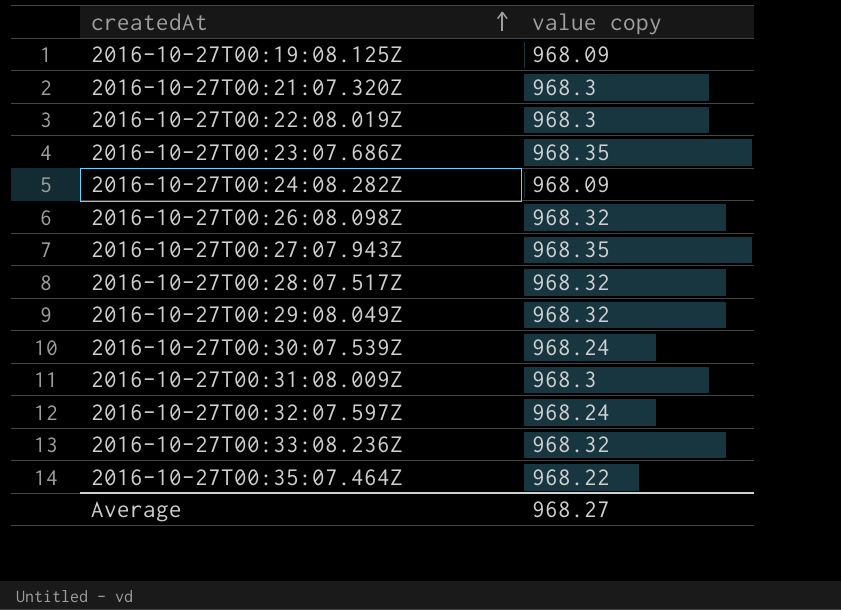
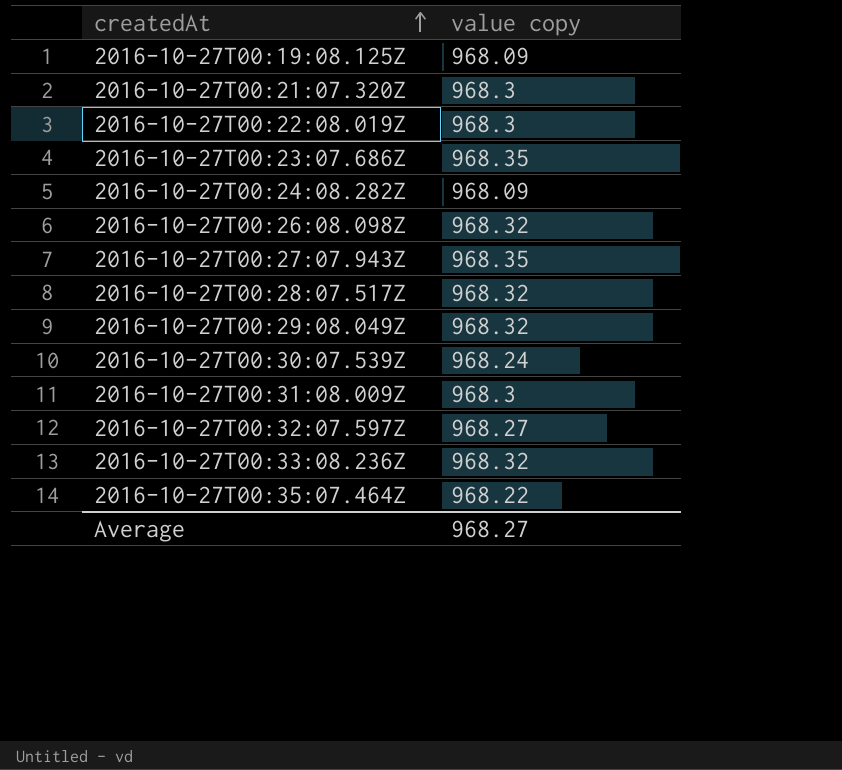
2016-10-27T00:32:07.597Z | value copy: 968.24 -> 968.27

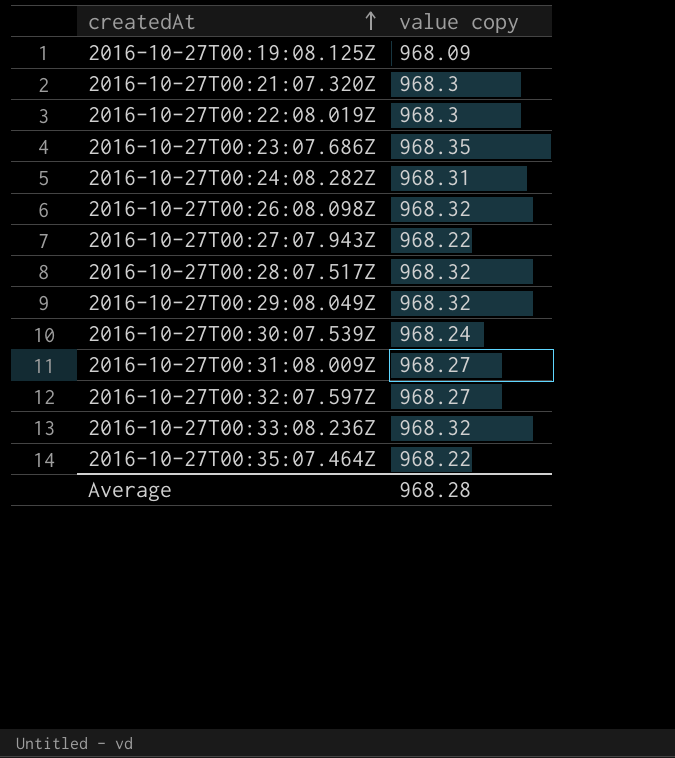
2016-10-27T00:24:08.282Z | value copy: 968.09 -> 968.31
2016-10-27T00:27:07.943Z | value copy: 968.35 -> 968.22
2016-10-27T00:31:08.009Z | value copy: 968.3 -> 968.27
Average | value copy: 968.27 -> 968.28

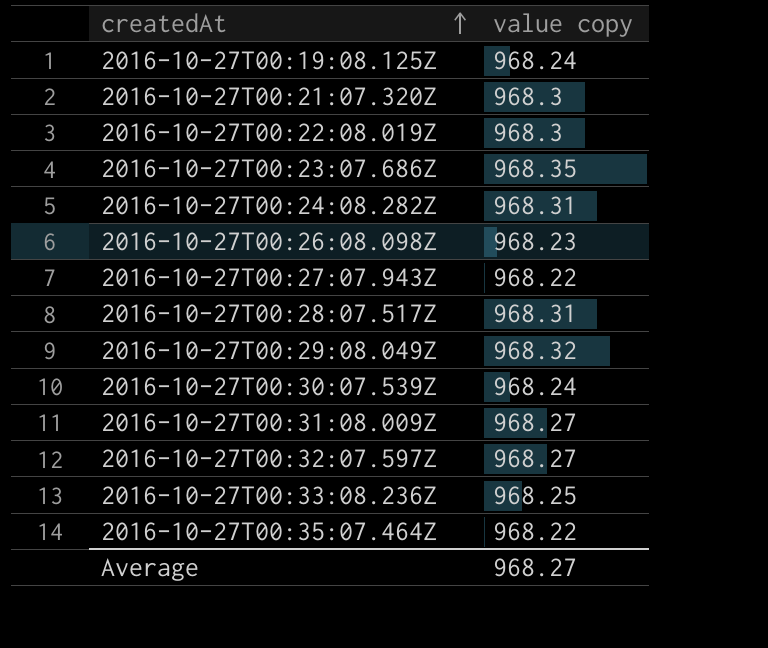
2016-10-27T00:19:08.125Z | value copy: 968.09 -> 968.24
2016-10-27T00:26:08.098Z | value copy: 968.32 -> 968.23
2016-10-27T00:28:07.517Z | value copy: 968.32 -> 968.31
2016-10-27T00:33:08.236Z | value copy: 968.32 -> 968.25
Average | value copy: 968.28 -> 968.27

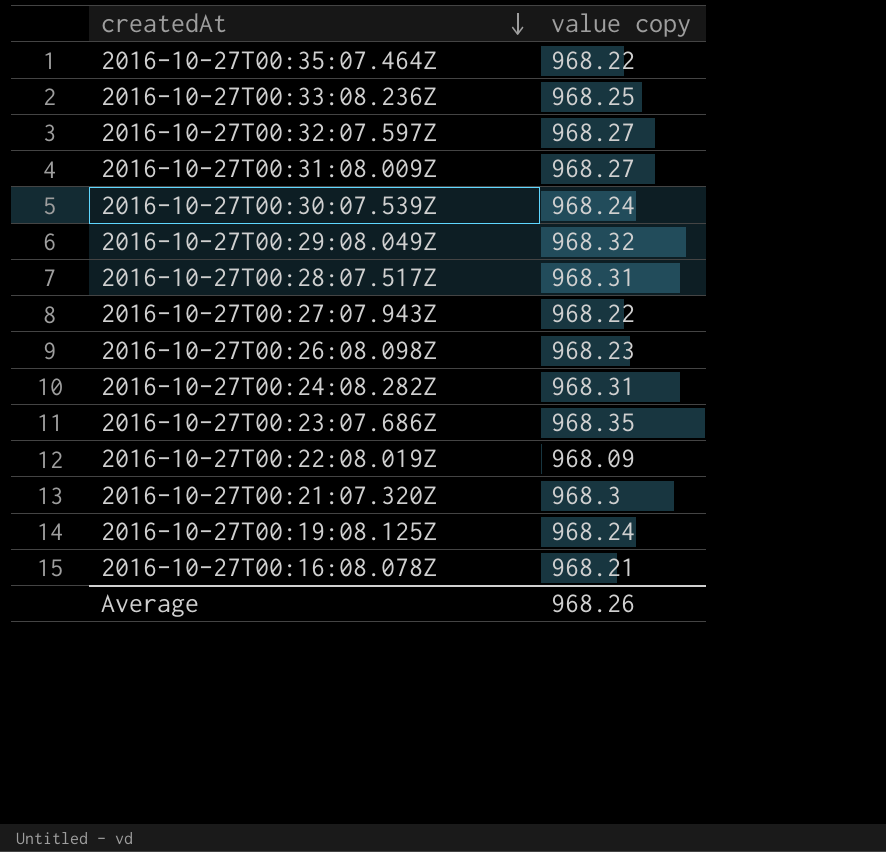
row order: createdAt ascending -> createdAt descending
2016-10-27T00:22:08.019Z | value copy: 968.3 -> 968.09
row 2016-10-27T00:16:08.078Z: none -> 968.21
Average | value copy: 968.27 -> 968.26

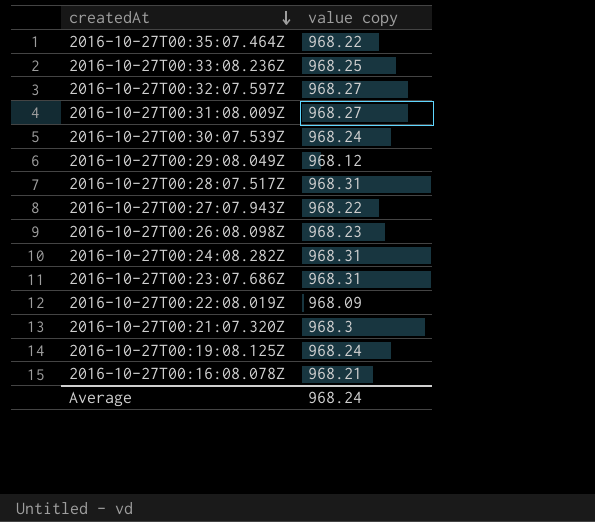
2016-10-27T00:29:08.049Z | value copy: 968.32 -> 968.12
2016-10-27T00:23:07.686Z | value copy: 968.35 -> 968.31
Average | value copy: 968.26 -> 968.24

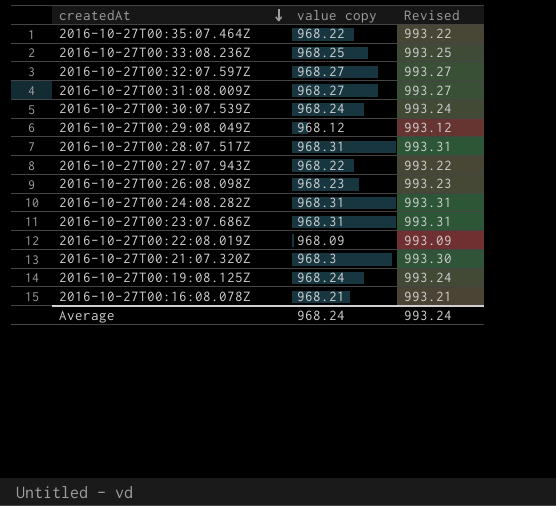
column Revised | formula: none -> [value copy] + 25

